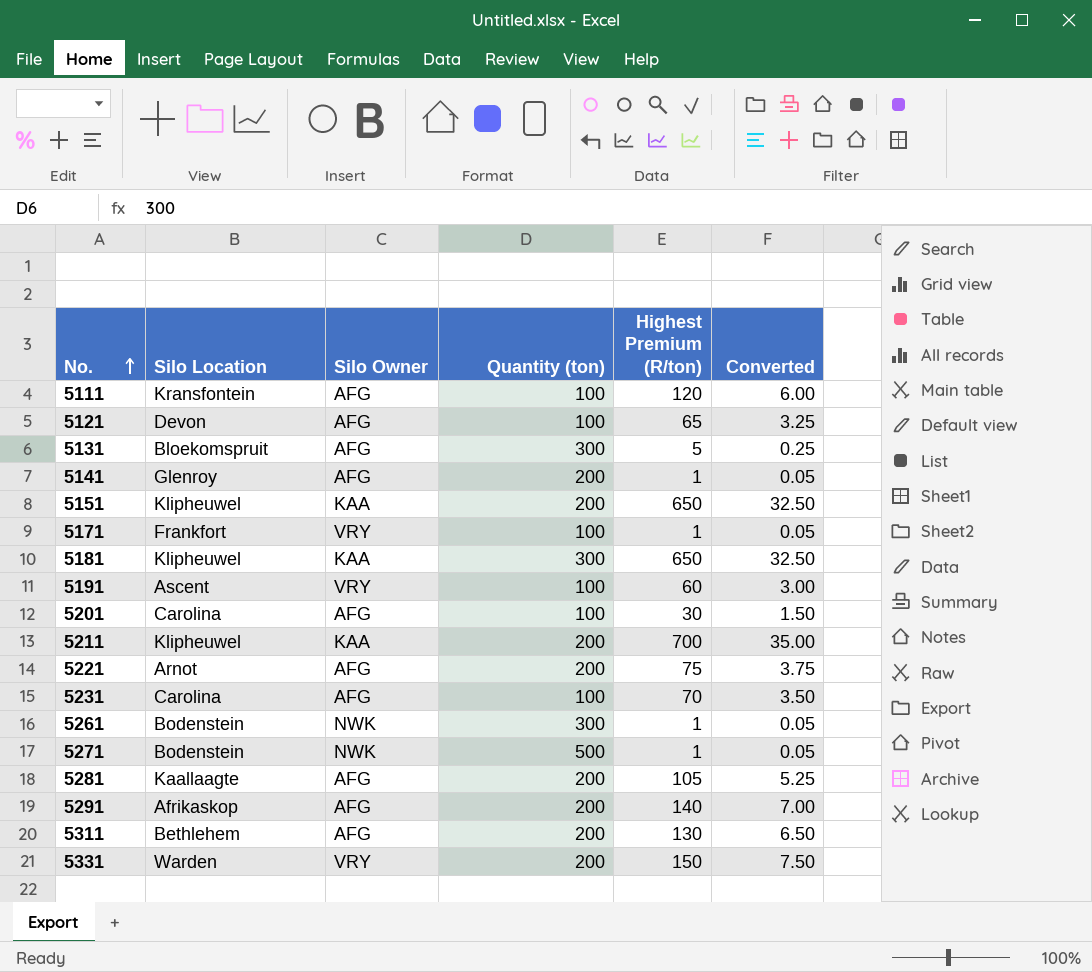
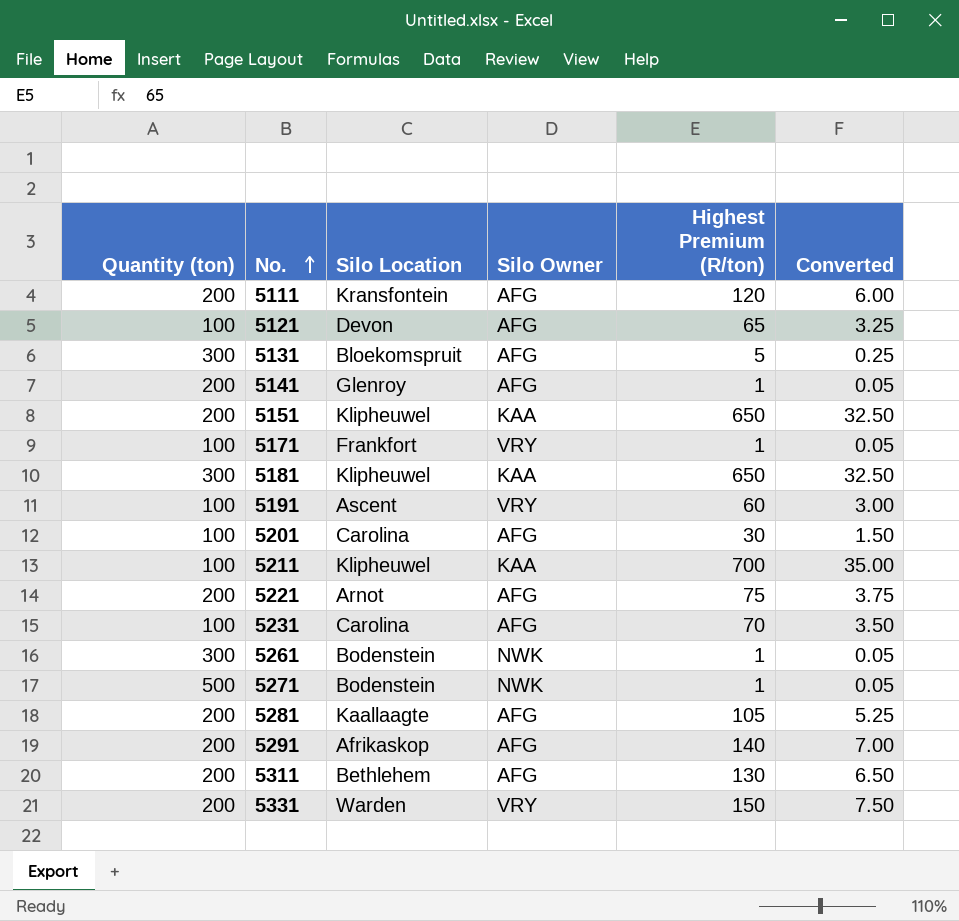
column Quantity (ton) | position: 4 -> 1
5111 | Quantity (ton): 100 -> 200
5211 | Quantity (ton): 200 -> 100

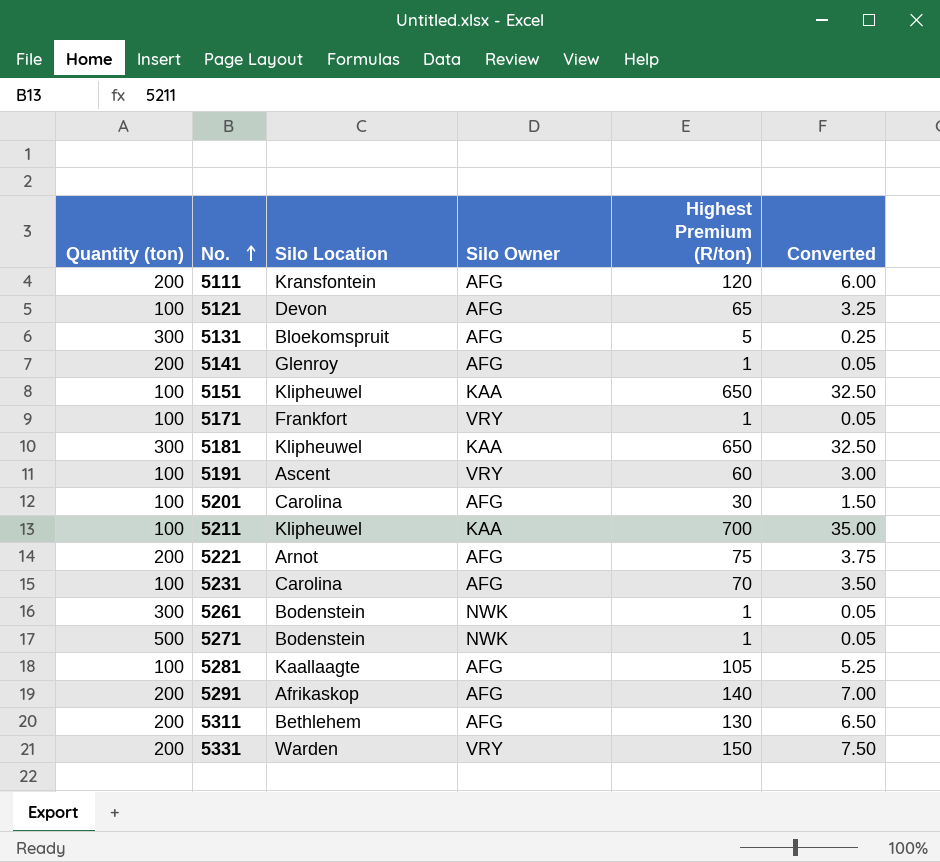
5151 | Quantity (ton): 200 -> 100
5281 | Quantity (ton): 200 -> 100

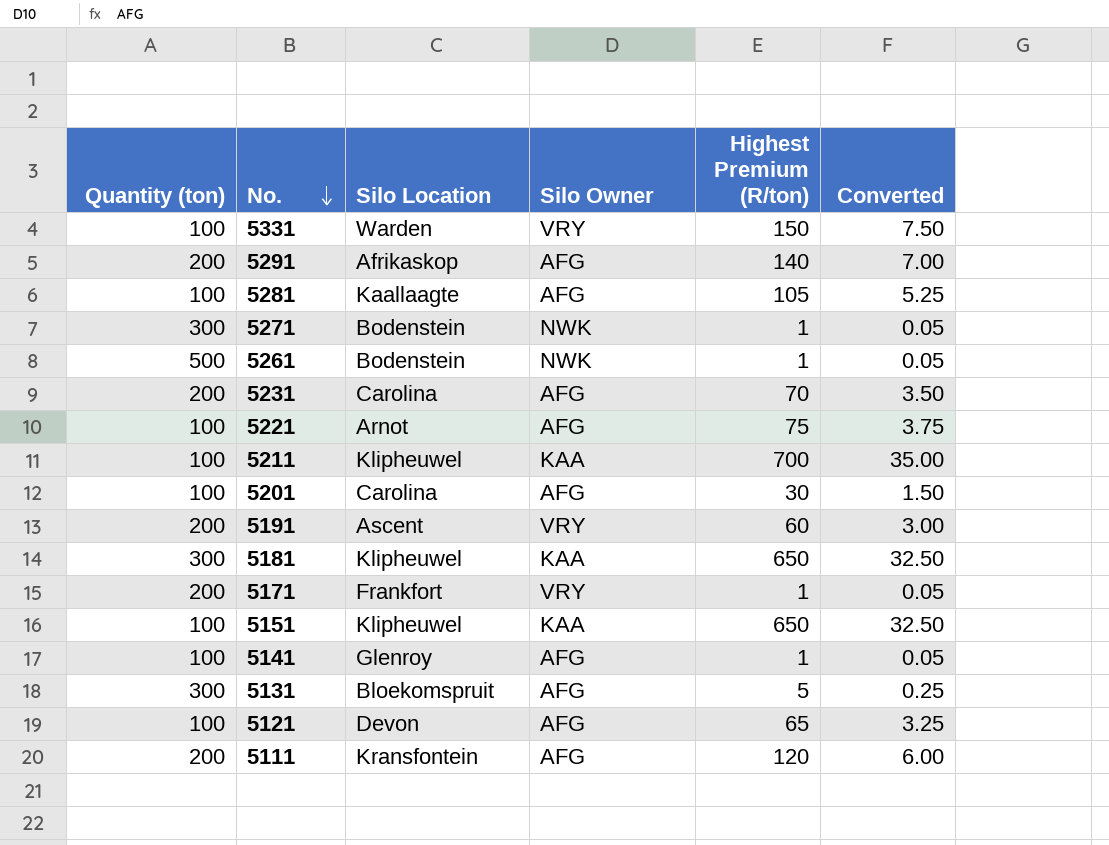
row order: No. ascending -> No. descending
row 5311: 200 | Bethlehem | AFG | 130 | 6.50 -> none
5331 | Quantity (ton): 200 -> 100
5271 | Quantity (ton): 500 -> 300
5261 | Quantity (ton): 300 -> 500
5231 | Quantity (ton): 100 -> 200
5221 | Quantity (ton): 200 -> 100
5191 | Quantity (ton): 100 -> 200
5171 | Quantity (ton): 100 -> 200
5141 | Quantity (ton): 200 -> 100

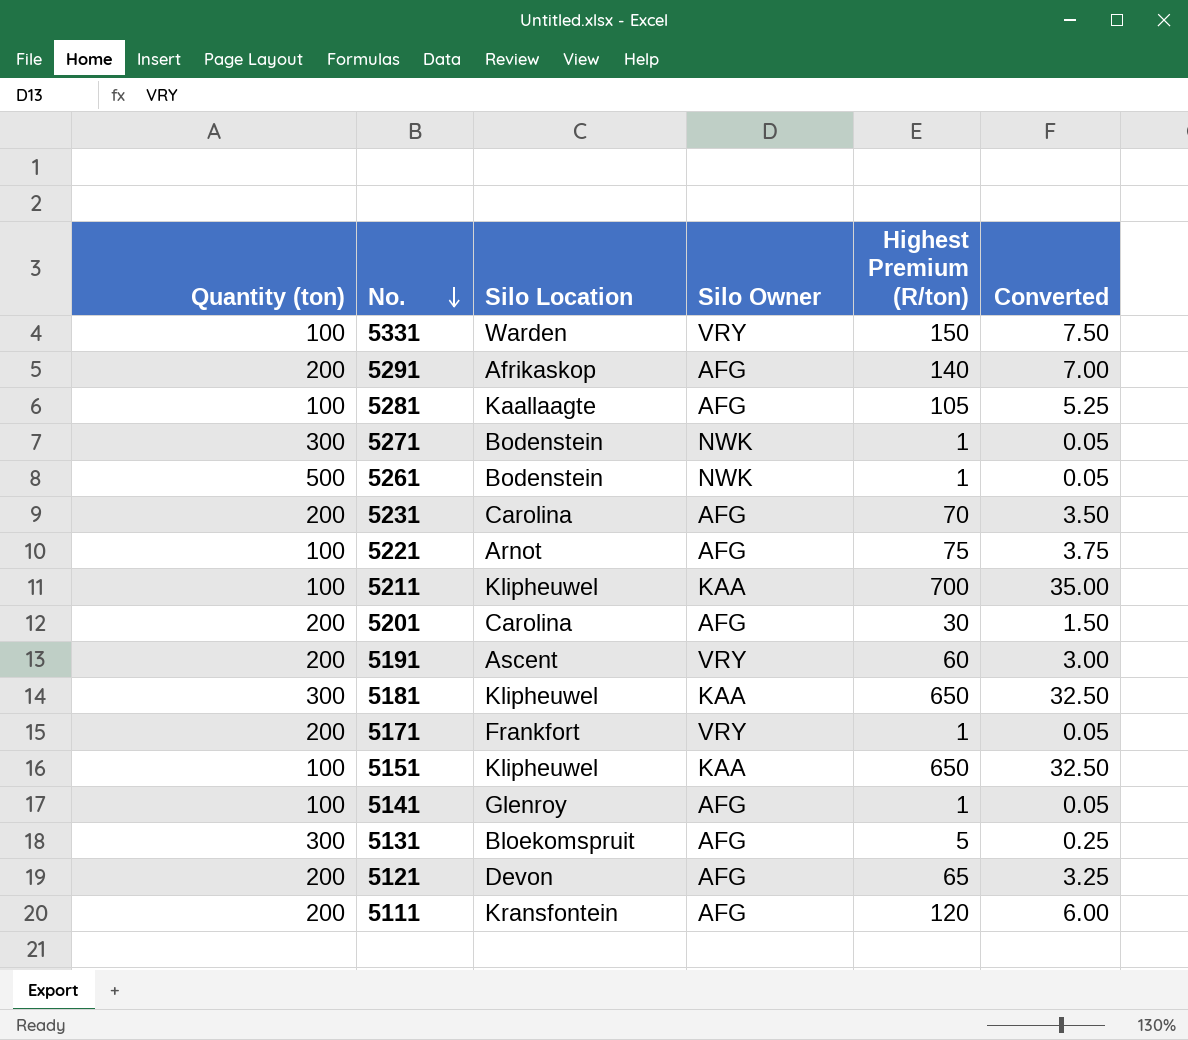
5201 | Quantity (ton): 100 -> 200
5121 | Quantity (ton): 100 -> 200

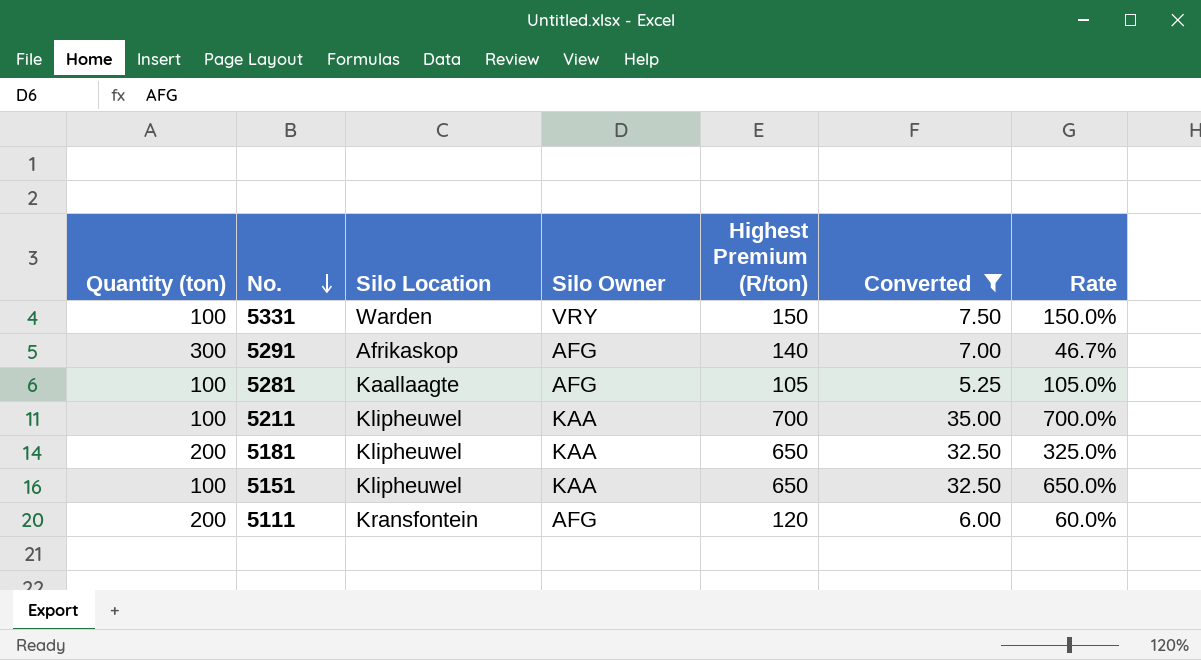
filter: none -> Converted >= 5.25
column Rate | formula: none -> [Highest Premium (R/ton)] / [Quantity (ton)]
5291 | Quantity (ton): 200 -> 300
5181 | Quantity (ton): 300 -> 200

